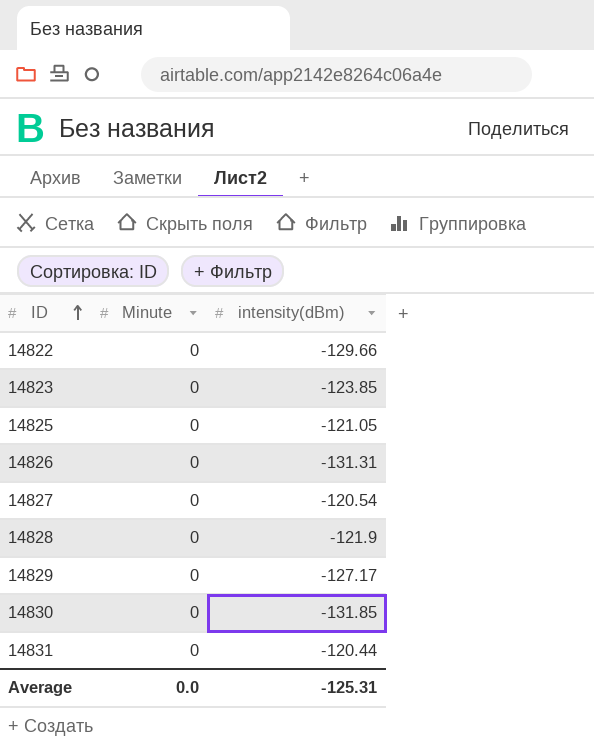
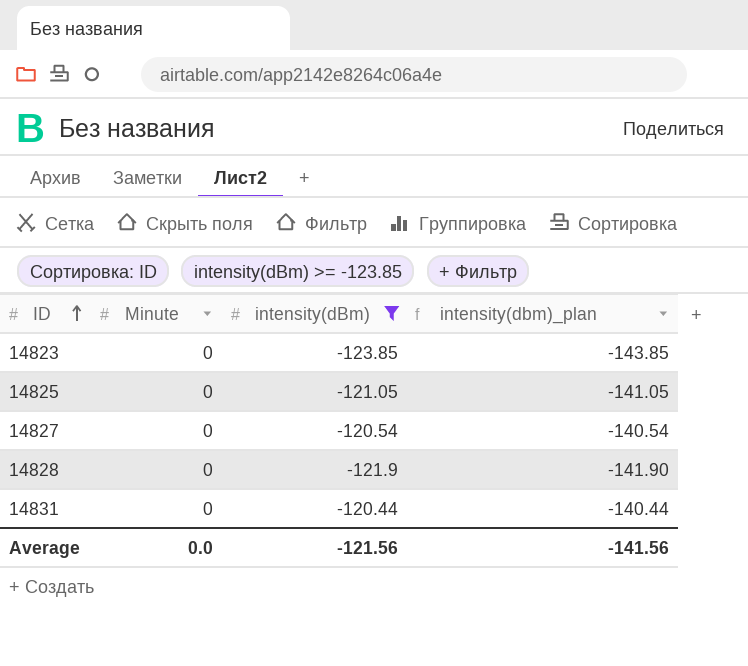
filter: none -> intensity(dBm) >= -123.85
column intensity(dbm)_plan | formula: none -> [intensity(dBm)] - 20
Average | intensity(dBm): -125.31 -> -121.56

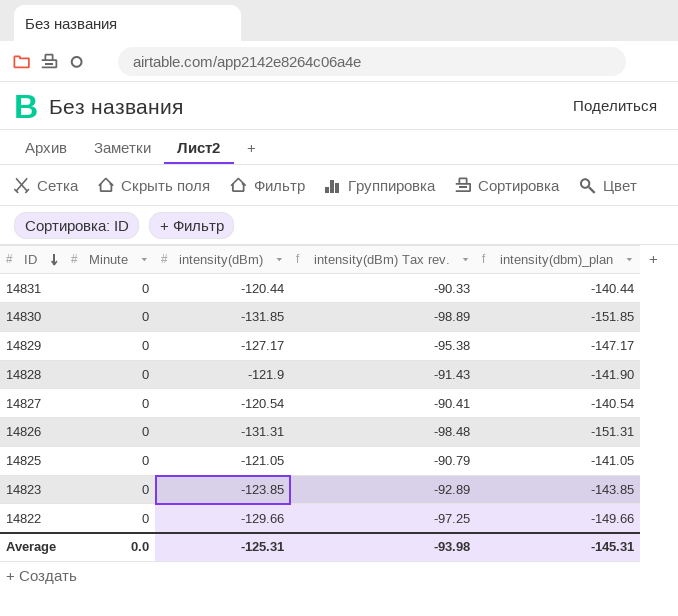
filter: intensity(dBm) >= -123.85 -> none
row order: ID ascending -> ID descending
column intensity(dBm) Tax rev. | formula: none -> [intensity(dBm)] * 0.75
Average | intensity(dBm): -121.56 -> -125.31
Average | intensity(dbm)_plan: -141.56 -> -145.31

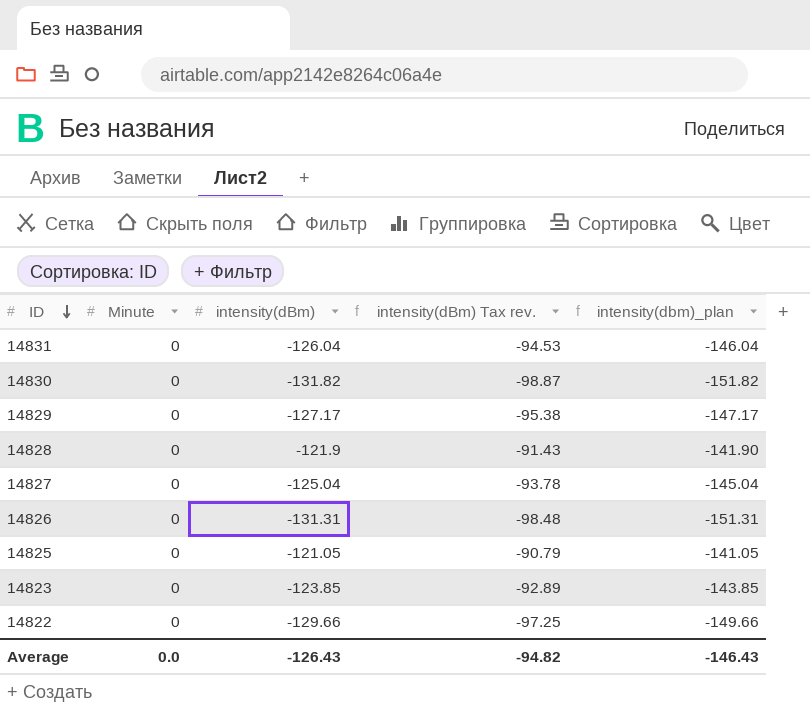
14831 | intensity(dBm): -120.44 -> -126.04
14831 | intensity(dBm) Tax rev.: -90.33 -> -94.53
14831 | intensity(dbm)_plan: -140.44 -> -146.04
14830 | intensity(dBm): -131.85 -> -131.82
14830 | intensity(dBm) Tax rev.: -98.89 -> -98.87
14830 | intensity(dbm)_plan: -151.85 -> -151.82
14827 | intensity(dBm): -120.54 -> -125.04
14827 | intensity(dBm) Tax rev.: -90.41 -> -93.78
14827 | intensity(dbm)_plan: -140.54 -> -145.04
Average | intensity(dBm): -125.31 -> -126.43
Average | intensity(dBm) Tax rev.: -93.98 -> -94.82
Average | intensity(dbm)_plan: -145.31 -> -146.43

